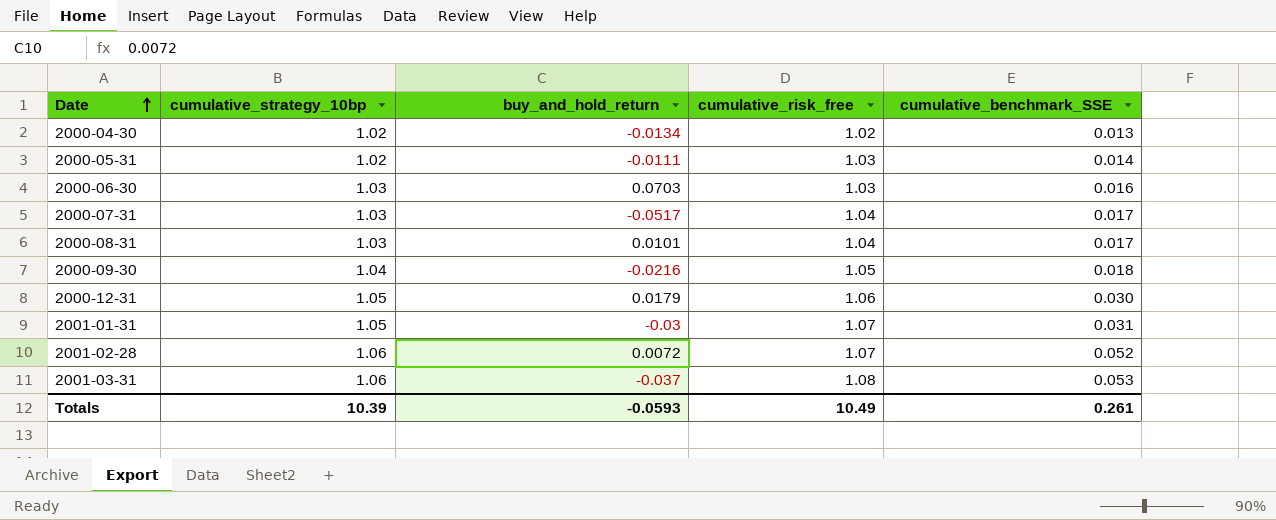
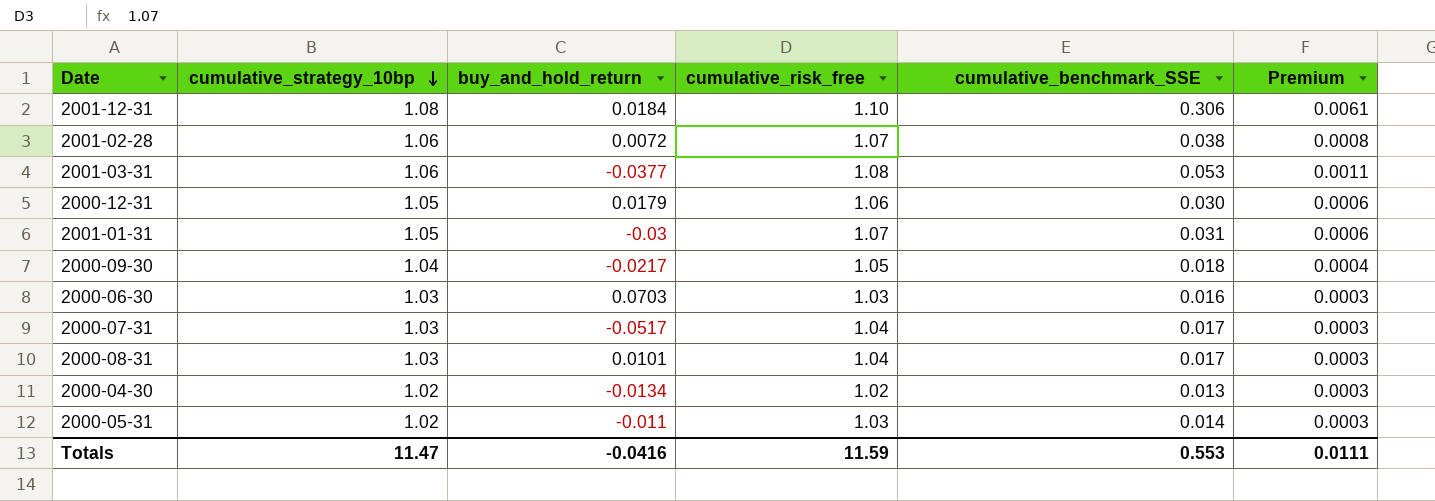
row order: Date ascending -> cumulative_strategy_10bp descending
column Premium | formula: none -> [cumulative_benchmark_SSE] * 0.02
row 2001-12-31: none -> 1.08 | 0.0184 | 1.10 | 0.306 | 0.0061
2001-02-28 | cumulative_benchmark_SSE: 0.052 -> 0.038
2001-03-31 | buy_and_hold_return: -0.037 -> -0.0377
2000-09-30 | buy_and_hold_return: -0.0216 -> -0.0217
2000-05-31 | buy_and_hold_return: -0.0111 -> -0.011
Totals | cumulative_strategy_10bp: 10.39 -> 11.47
Totals | buy_and_hold_return: -0.0593 -> -0.0416
Totals | cumulative_risk_free: 10.49 -> 11.59
Totals | cumulative_benchmark_SSE: 0.261 -> 0.553

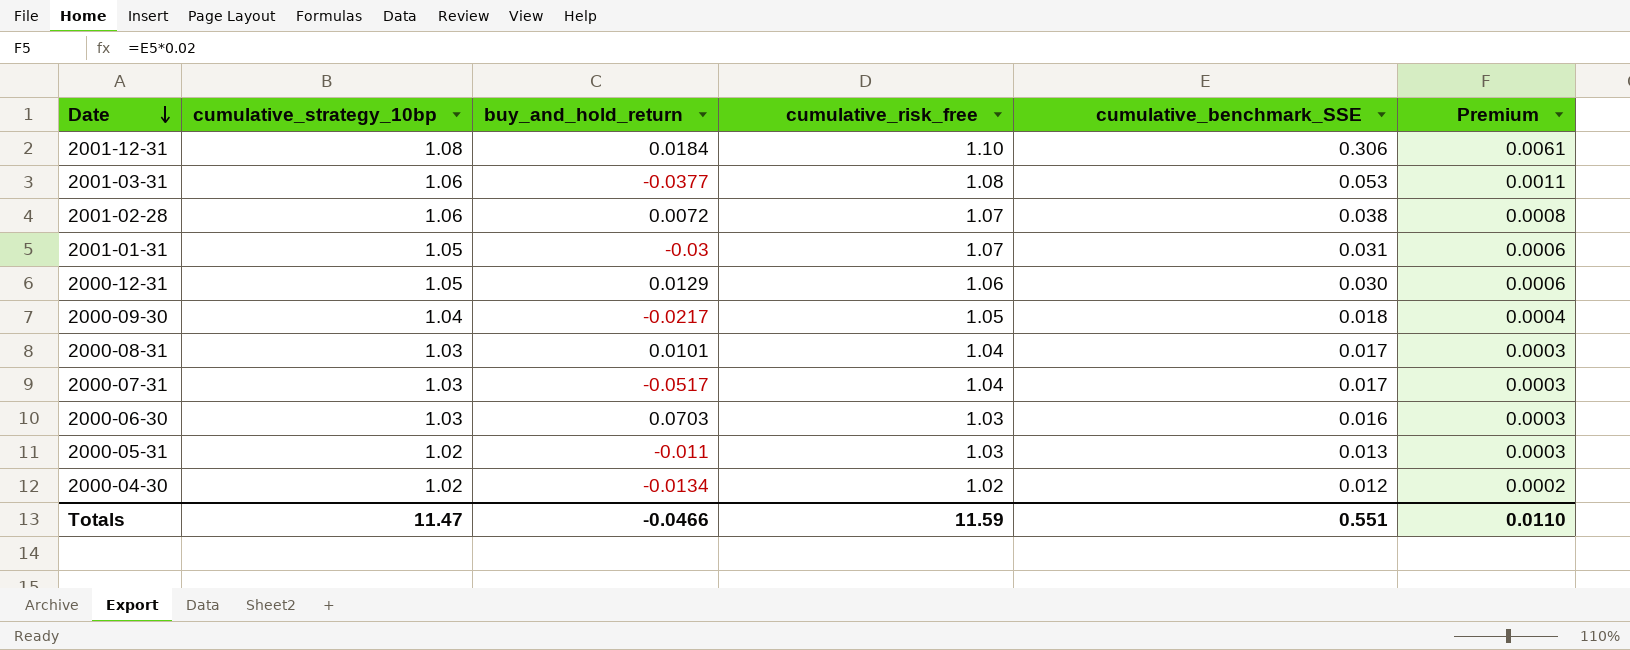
row order: cumulative_strategy_10bp descending -> Date descending
2000-12-31 | buy_and_hold_return: 0.0179 -> 0.0129
2000-05-31 | cumulative_benchmark_SSE: 0.014 -> 0.013
2000-04-30 | cumulative_benchmark_SSE: 0.013 -> 0.012
2000-04-30 | Premium: 0.0003 -> 0.0002
Totals | buy_and_hold_return: -0.0416 -> -0.0466
Totals | cumulative_benchmark_SSE: 0.553 -> 0.551
Totals | Premium: 0.0111 -> 0.0110

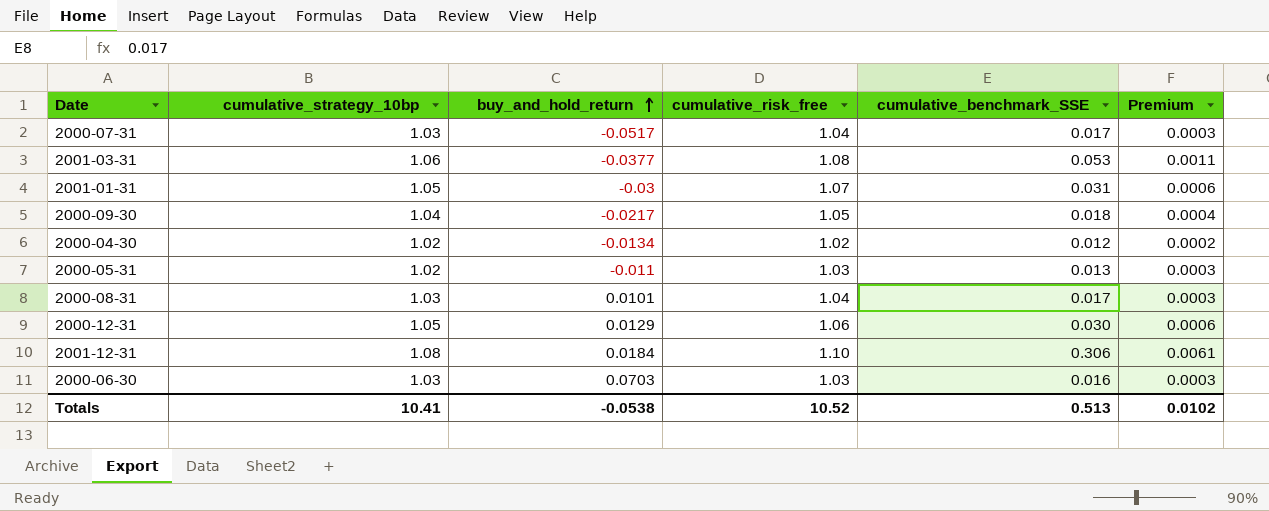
row order: Date descending -> buy_and_hold_return ascending
row 2001-02-28: 1.06 | 0.0072 | 1.07 | 0.038 | 0.0008 -> none
Totals | cumulative_strategy_10bp: 11.47 -> 10.41
Totals | buy_and_hold_return: -0.0466 -> -0.0538
Totals | cumulative_risk_free: 11.59 -> 10.52
Totals | cumulative_benchmark_SSE: 0.551 -> 0.513
Totals | Premium: 0.0110 -> 0.0102

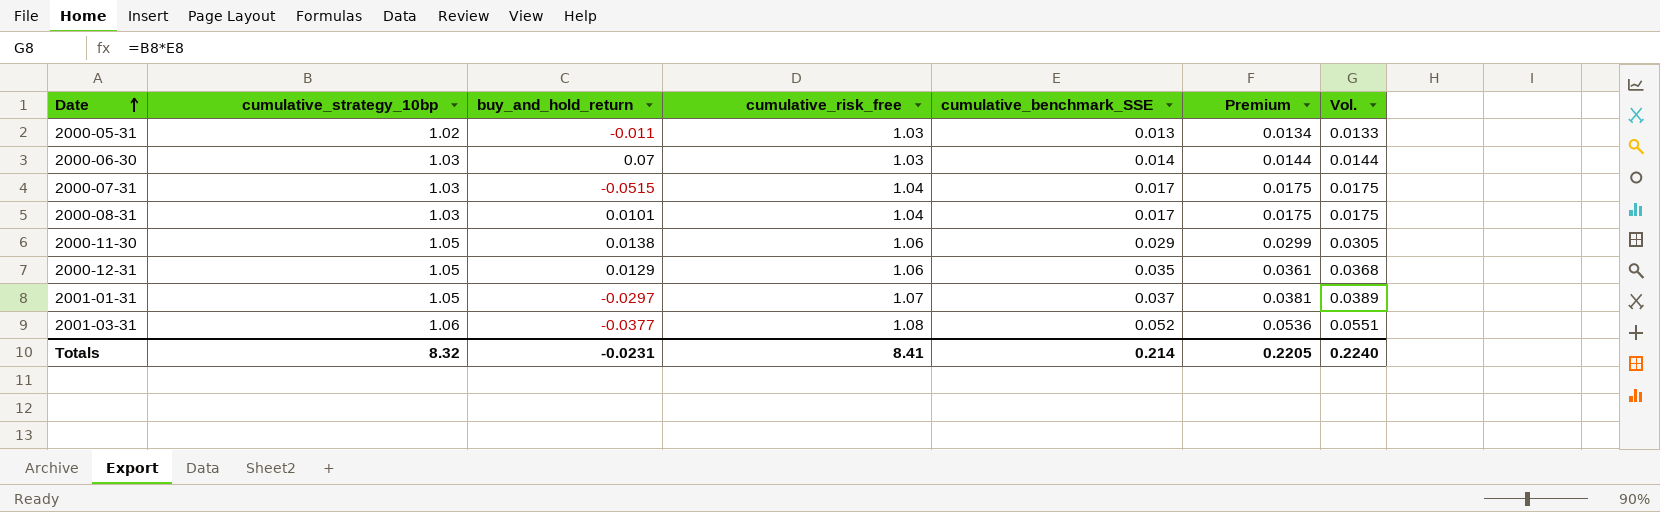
row order: buy_and_hold_return ascending -> Date ascending
column Premium | formula: [cumulative_benchmark_SSE] * 0.02 -> [cumulative_benchmark_SSE] * 1.03
column Vol. | formula: none -> [cumulative_strategy_10bp] * [cumulative_benchmark_SSE]
row 2000-09-30: 1.04 | -0.0217 | 1.05 | 0.018 | 0.0004 -> none
row 2000-04-30: 1.02 | -0.0134 | 1.02 | 0.012 | 0.0002 -> none
row 2001-12-31: 1.08 | 0.0184 | 1.10 | 0.306 | 0.0061 -> none
2000-06-30 | buy_and_hold_return: 0.0703 -> 0.07
2000-06-30 | cumulative_benchmark_SSE: 0.016 -> 0.014
2000-07-31 | buy_and_hold_return: -0.0517 -> -0.0515
row 2000-11-30: none -> 1.05 | 0.0138 | 1.06 | 0.029 | 0.0299 | 0.0305
2000-12-31 | cumulative_benchmark_SSE: 0.030 -> 0.035
2001-01-31 | buy_and_hold_return: -0.03 -> -0.0297
2001-01-31 | cumulative_benchmark_SSE: 0.031 -> 0.037
2001-03-31 | cumulative_benchmark_SSE: 0.053 -> 0.052
Totals | cumulative_strategy_10bp: 10.41 -> 8.32
Totals | buy_and_hold_return: -0.0538 -> -0.0231
Totals | cumulative_risk_free: 10.52 -> 8.41
Totals | cumulative_benchmark_SSE: 0.513 -> 0.214
Totals | Premium: 0.0102 -> 0.2205

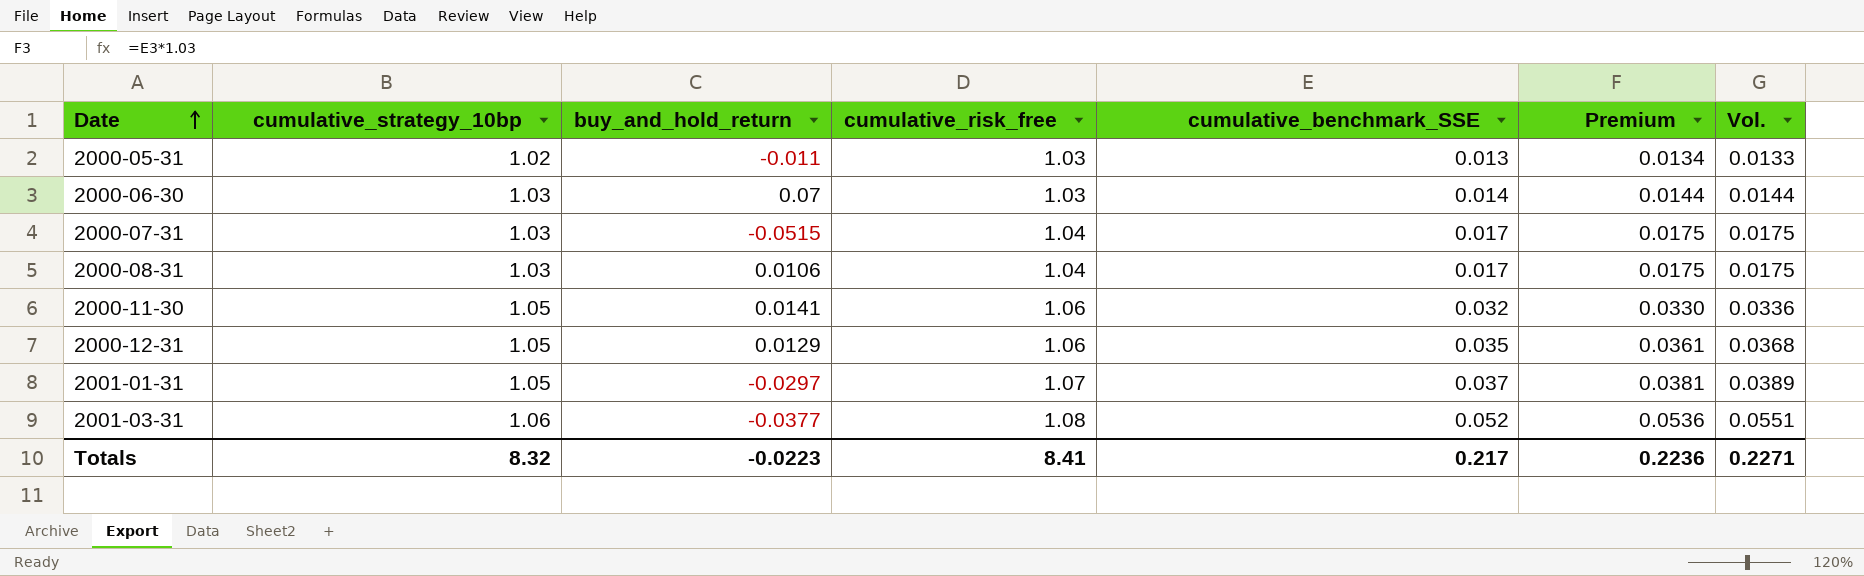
2000-08-31 | buy_and_hold_return: 0.0101 -> 0.0106
2000-11-30 | buy_and_hold_return: 0.0138 -> 0.0141
2000-11-30 | cumulative_benchmark_SSE: 0.029 -> 0.032
2000-11-30 | Premium: 0.0299 -> 0.0330
2000-11-30 | Vol.: 0.0305 -> 0.0336
Totals | buy_and_hold_return: -0.0231 -> -0.0223
Totals | cumulative_benchmark_SSE: 0.214 -> 0.217
Totals | Premium: 0.2205 -> 0.2236
Totals | Vol.: 0.2240 -> 0.2271

